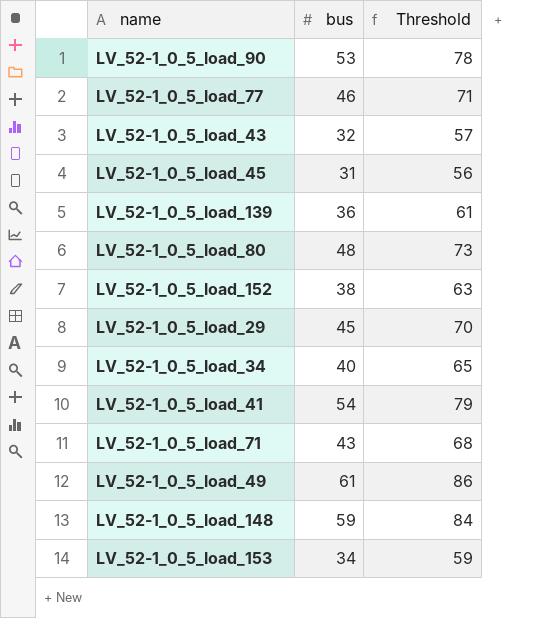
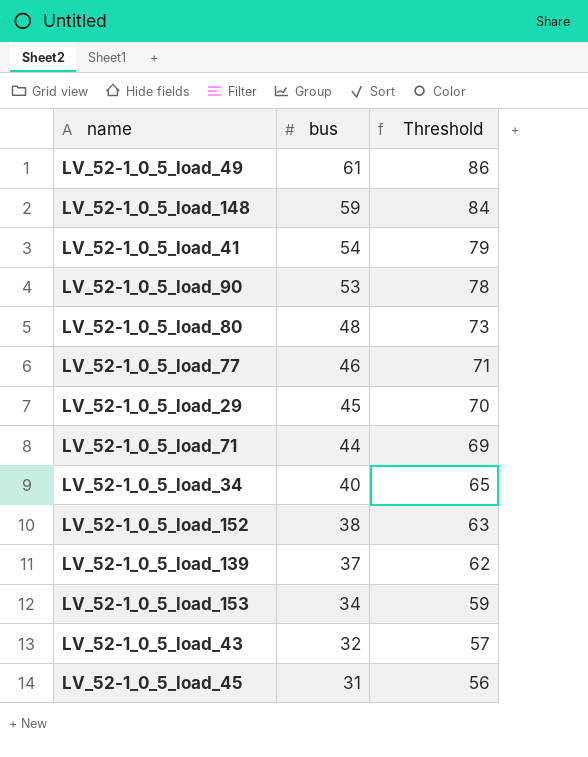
row order: none -> bus descending
LV_52-1_0_5_load_71 | bus: 43 -> 44
LV_52-1_0_5_load_71 | Threshold: 68 -> 69
LV_52-1_0_5_load_139 | bus: 36 -> 37
LV_52-1_0_5_load_139 | Threshold: 61 -> 62

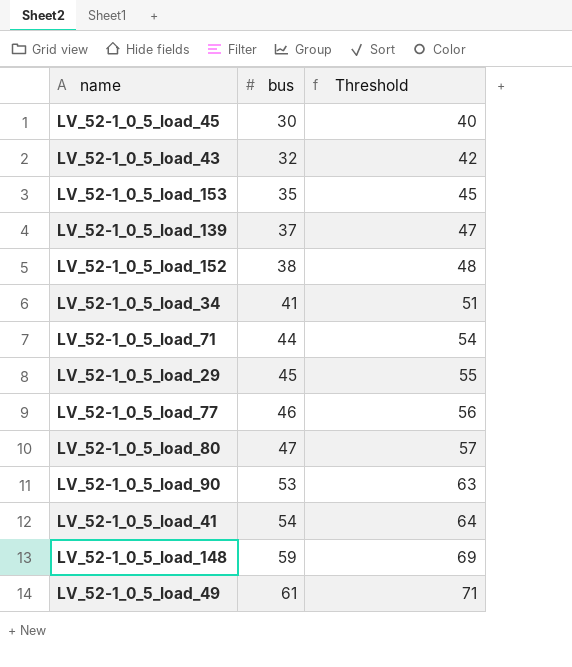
row order: bus descending -> bus ascending
column Threshold | formula: [bus] + 25 -> [bus] + 10
LV_52-1_0_5_load_45 | bus: 31 -> 30
LV_52-1_0_5_load_153 | bus: 34 -> 35
LV_52-1_0_5_load_34 | bus: 40 -> 41
LV_52-1_0_5_load_80 | bus: 48 -> 47

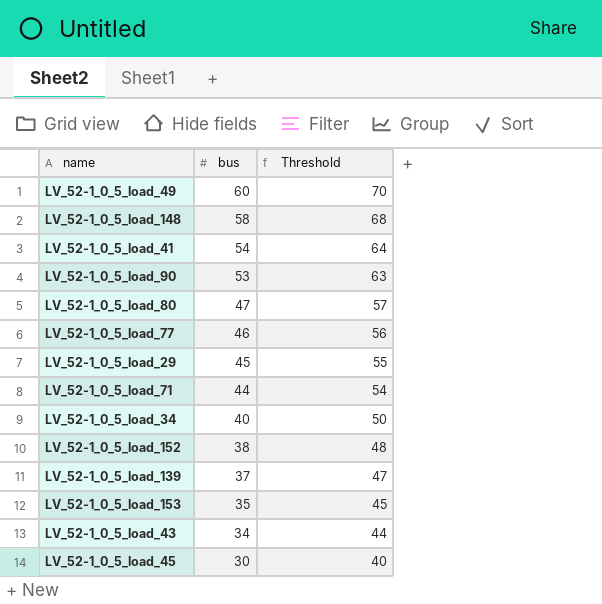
row order: bus ascending -> bus descending
LV_52-1_0_5_load_49 | bus: 61 -> 60
LV_52-1_0_5_load_49 | Threshold: 71 -> 70
LV_52-1_0_5_load_148 | bus: 59 -> 58
LV_52-1_0_5_load_148 | Threshold: 69 -> 68
LV_52-1_0_5_load_34 | bus: 41 -> 40
LV_52-1_0_5_load_34 | Threshold: 51 -> 50
LV_52-1_0_5_load_43 | bus: 32 -> 34
LV_52-1_0_5_load_43 | Threshold: 42 -> 44

